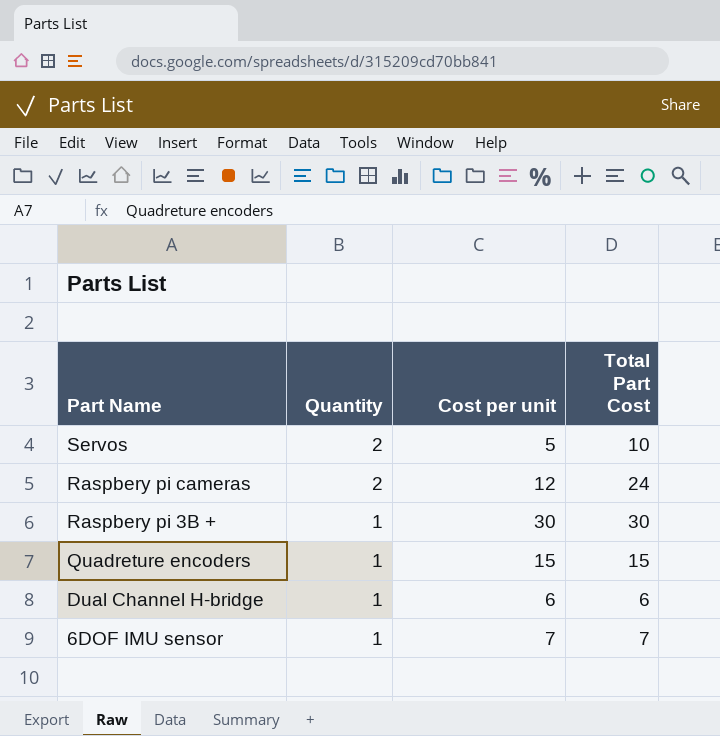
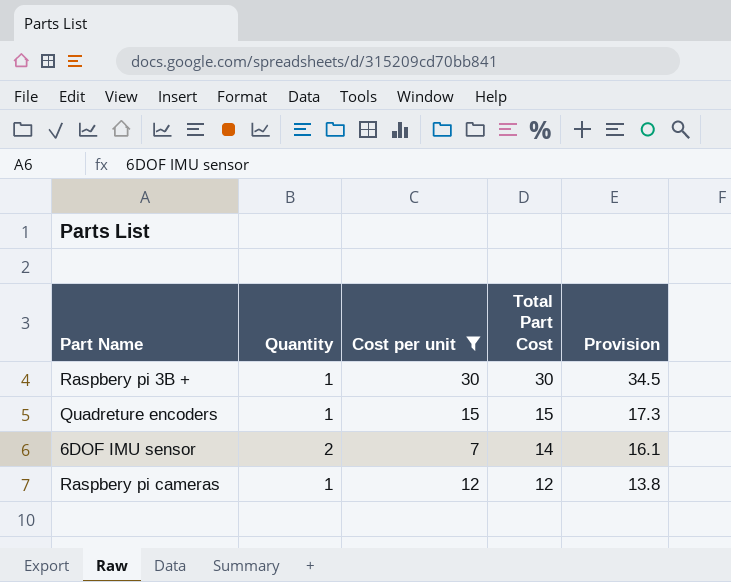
filter: none -> Cost per unit >= 7
row order: Part Name descending -> Total Part Cost descending
column Provision | formula: none -> [Total Part Cost] * 1.15
6DOF IMU sensor | Quantity: 1 -> 2
6DOF IMU sensor | Total Part Cost: 7 -> 14
Raspbery pi cameras | Quantity: 2 -> 1
Raspbery pi cameras | Total Part Cost: 24 -> 12

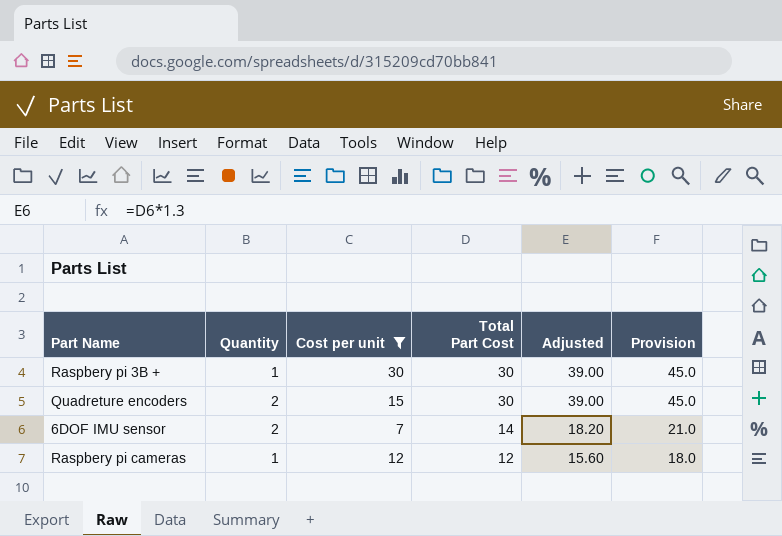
column Adjusted | formula: none -> [Total Part Cost] * 1.3
column Provision | formula: [Total Part Cost] * 1.15 -> [Total Part Cost] * 1.5
Quadreture encoders | Quantity: 1 -> 2
Quadreture encoders | Total Part Cost: 15 -> 30

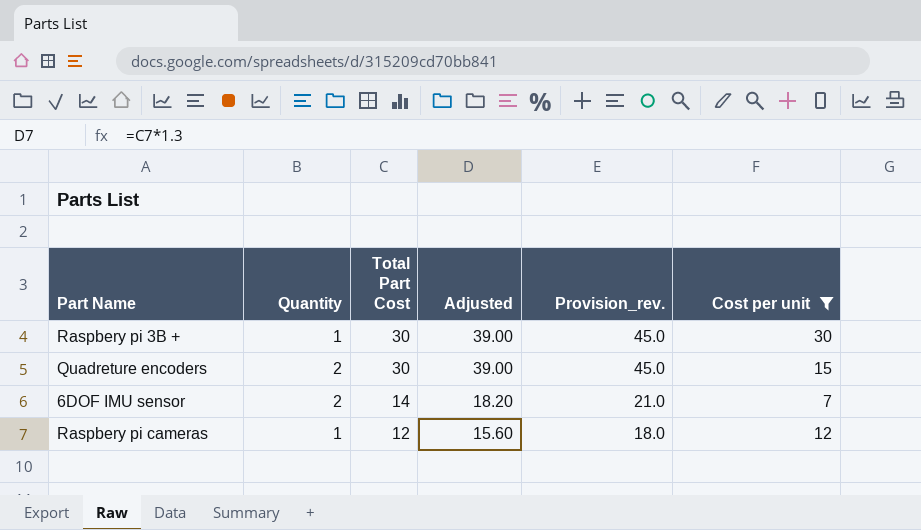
column name: Provision -> Provision_rev.
column Cost per unit | position: 3 -> 6

